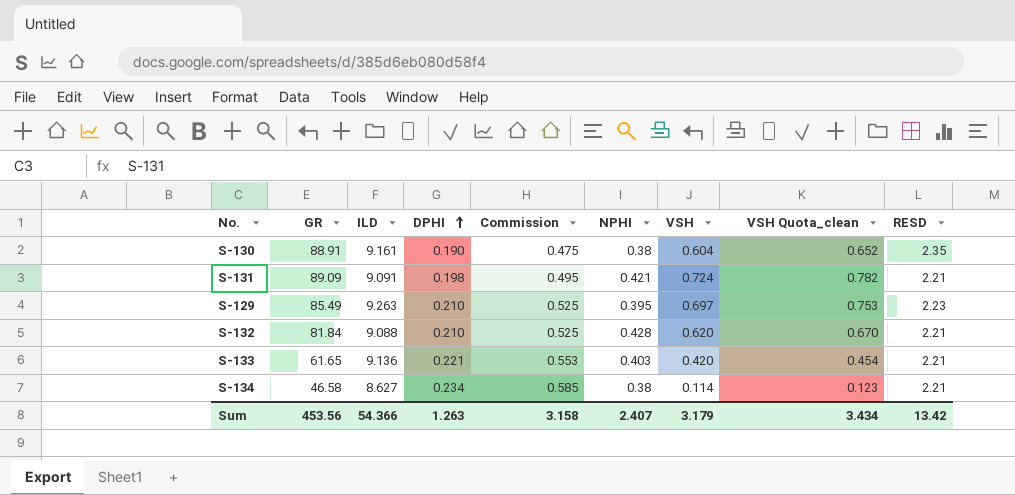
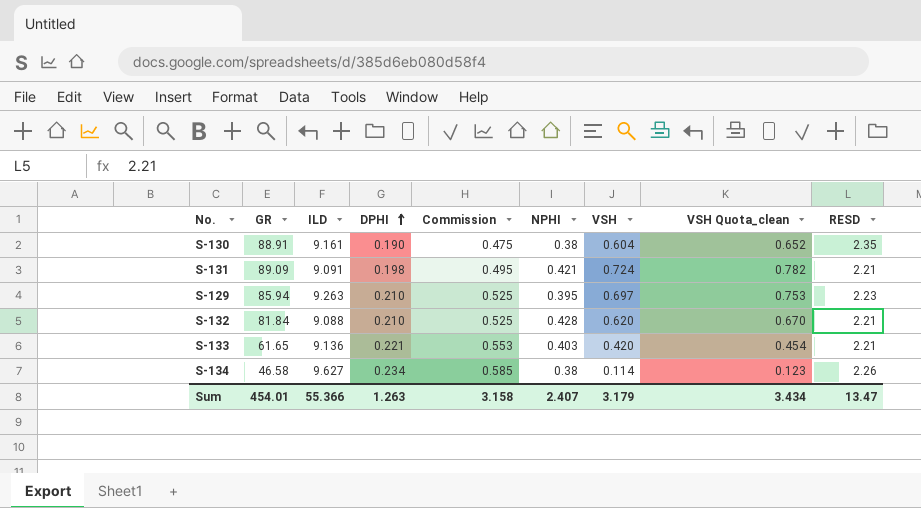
S-129 | GR: 85.49 -> 85.94
S-134 | ILD: 8.627 -> 9.627
S-134 | RESD: 2.21 -> 2.26
Sum | GR: 453.56 -> 454.01
Sum | ILD: 54.366 -> 55.366
Sum | RESD: 13.42 -> 13.47

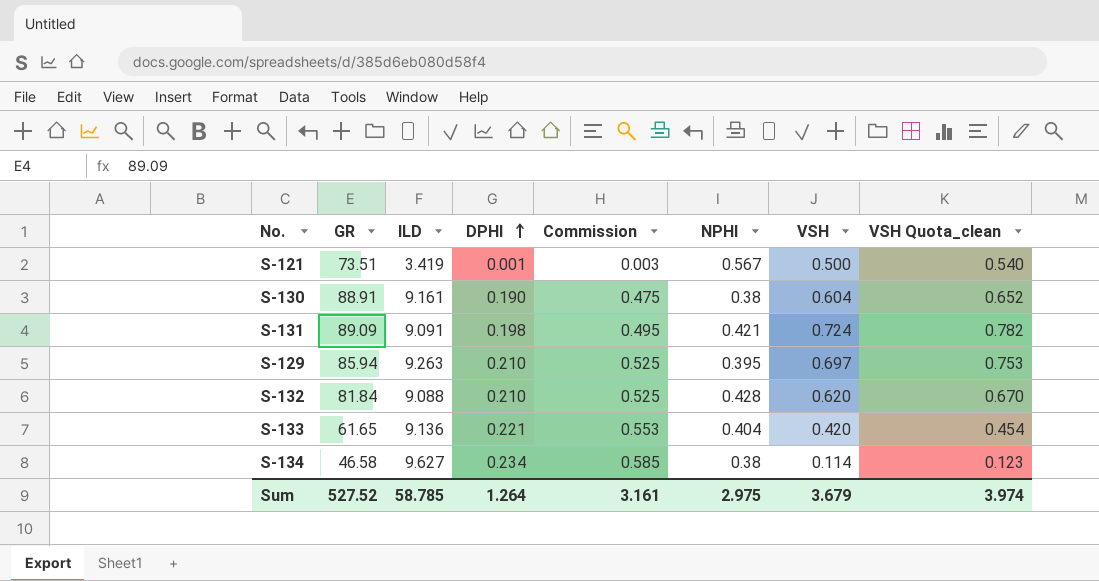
column RESD | position: 9 -> none
row S-121: none -> 73.51 | 3.419 | 0.001 | 0.003 | 0.567 | 0.500 | 0.540
S-133 | NPHI: 0.403 -> 0.404
Sum | GR: 454.01 -> 527.52
Sum | ILD: 55.366 -> 58.785
Sum | DPHI: 1.263 -> 1.264
Sum | Commission: 3.158 -> 3.161
Sum | NPHI: 2.407 -> 2.975
Sum | VSH: 3.179 -> 3.679
Sum | VSH Quota_clean: 3.434 -> 3.974

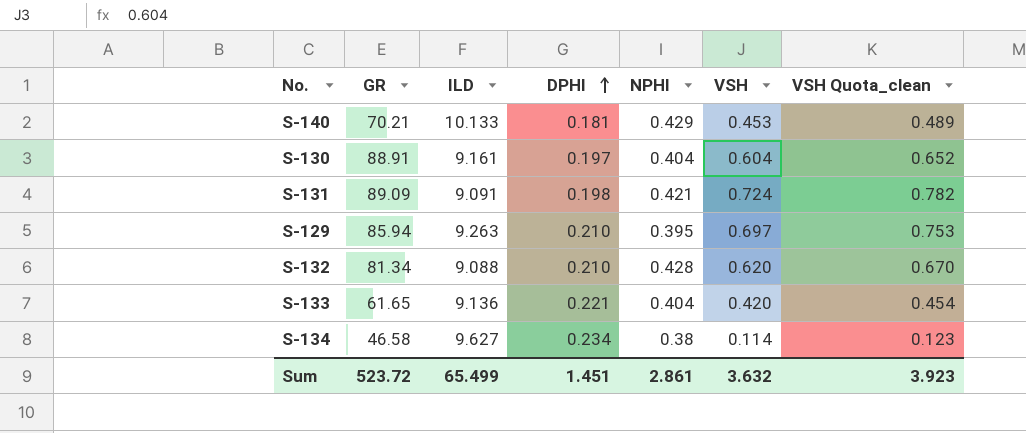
column Commission | formula: [DPHI] * 2.5 -> none
row S-121: 73.51 | 3.419 | 0.001 | 0.003 | 0.567 | 0.500 | 0.540 -> none
row S-140: none -> 70.21 | 10.133 | 0.181 | 0.429 | 0.453 | 0.489
S-130 | DPHI: 0.190 -> 0.197
S-130 | NPHI: 0.38 -> 0.404
S-132 | GR: 81.84 -> 81.34
Sum | GR: 527.52 -> 523.72
Sum | ILD: 58.785 -> 65.499
Sum | DPHI: 1.264 -> 1.451
Sum | NPHI: 2.975 -> 2.861
Sum | VSH: 3.679 -> 3.632
Sum | VSH Quota_clean: 3.974 -> 3.923

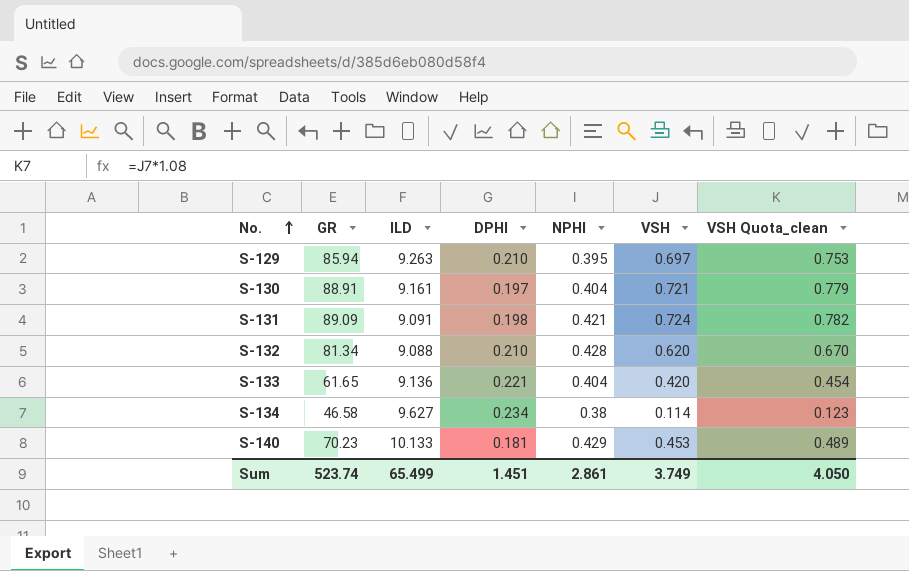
row order: DPHI ascending -> No. ascending
S-130 | VSH: 0.604 -> 0.721
S-130 | VSH Quota_clean: 0.652 -> 0.779
S-140 | GR: 70.21 -> 70.23
Sum | GR: 523.72 -> 523.74
Sum | VSH: 3.632 -> 3.749
Sum | VSH Quota_clean: 3.923 -> 4.050

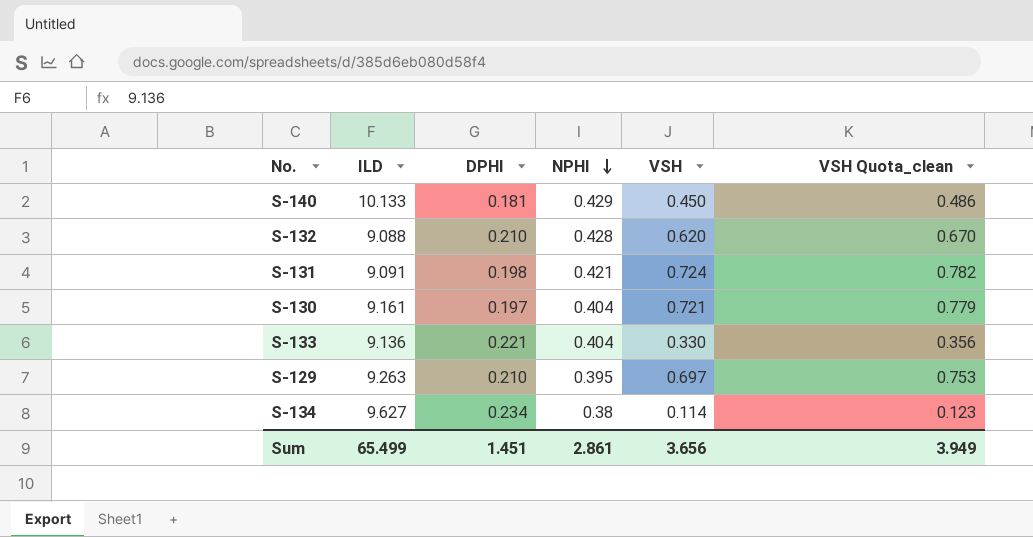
row order: No. ascending -> NPHI descending
column GR | position: 2 -> none
S-140 | VSH: 0.453 -> 0.450
S-140 | VSH Quota_clean: 0.489 -> 0.486
S-133 | VSH: 0.420 -> 0.330
S-133 | VSH Quota_clean: 0.454 -> 0.356
Sum | VSH: 3.749 -> 3.656
Sum | VSH Quota_clean: 4.050 -> 3.949

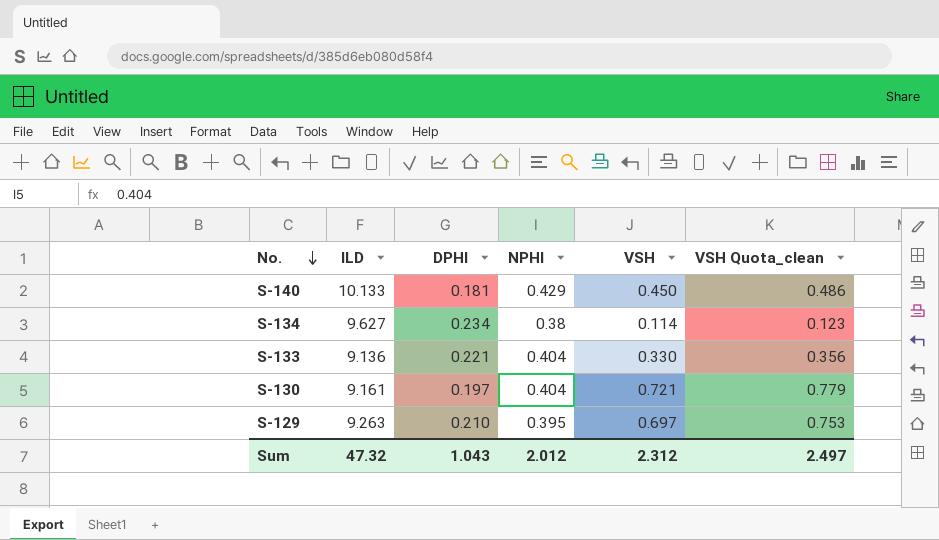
row order: NPHI descending -> No. descending
row S-132: 9.088 | 0.210 | 0.428 | 0.620 | 0.670 -> none
row S-131: 9.091 | 0.198 | 0.421 | 0.724 | 0.782 -> none
Sum | ILD: 65.499 -> 47.32
Sum | DPHI: 1.451 -> 1.043
Sum | NPHI: 2.861 -> 2.012
Sum | VSH: 3.656 -> 2.312
Sum | VSH Quota_clean: 3.949 -> 2.497

